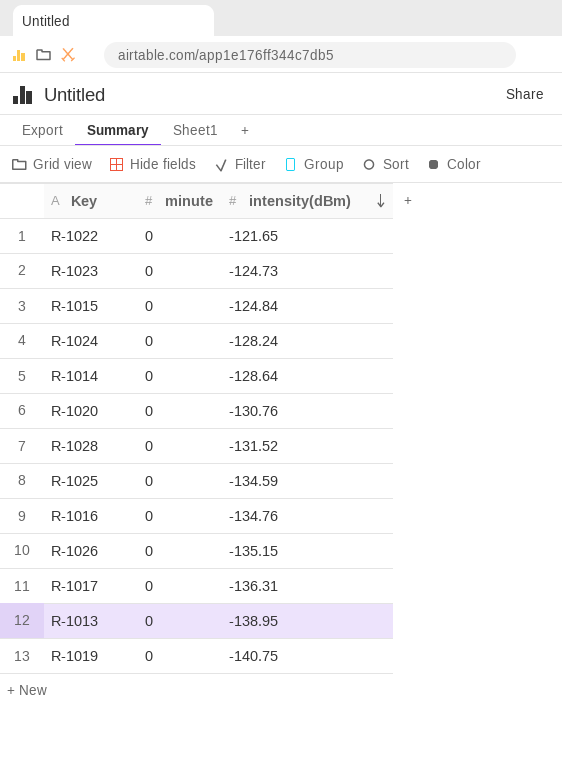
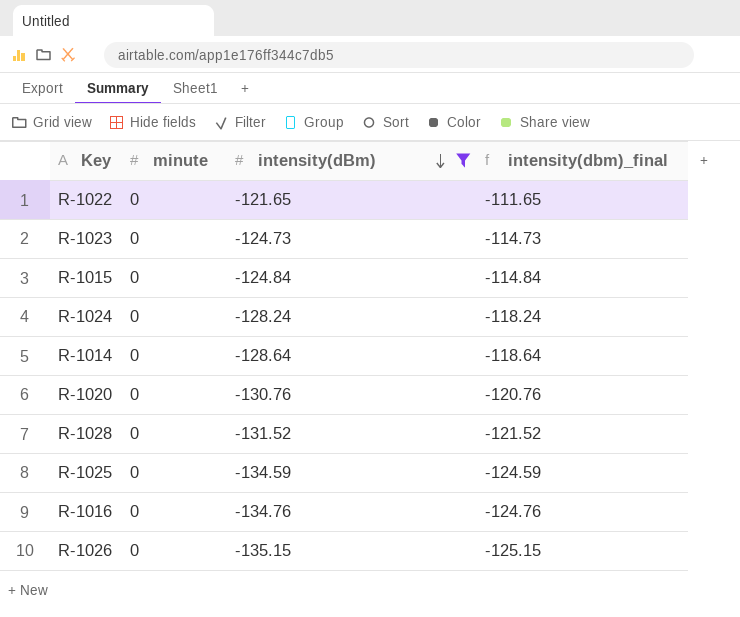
filter: none -> intensity(dBm) >= -135.15
column intensity(dbm)_final | formula: none -> [intensity(dBm)] + 10

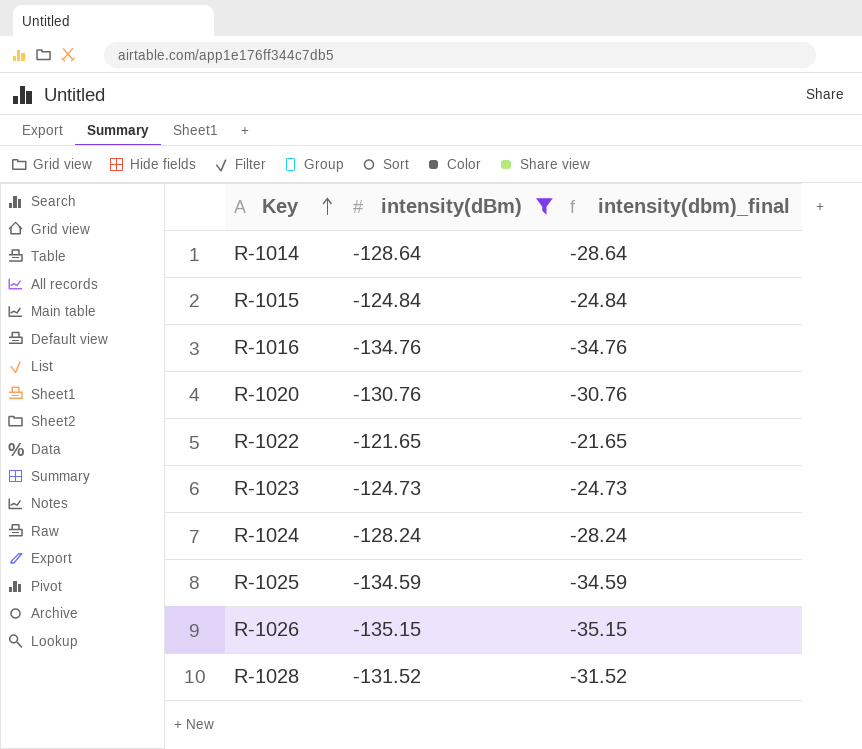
row order: intensity(dBm) descending -> Key ascending
column minute | position: 2 -> none
column intensity(dbm)_final | formula: [intensity(dBm)] + 10 -> [intensity(dBm)] + 100

